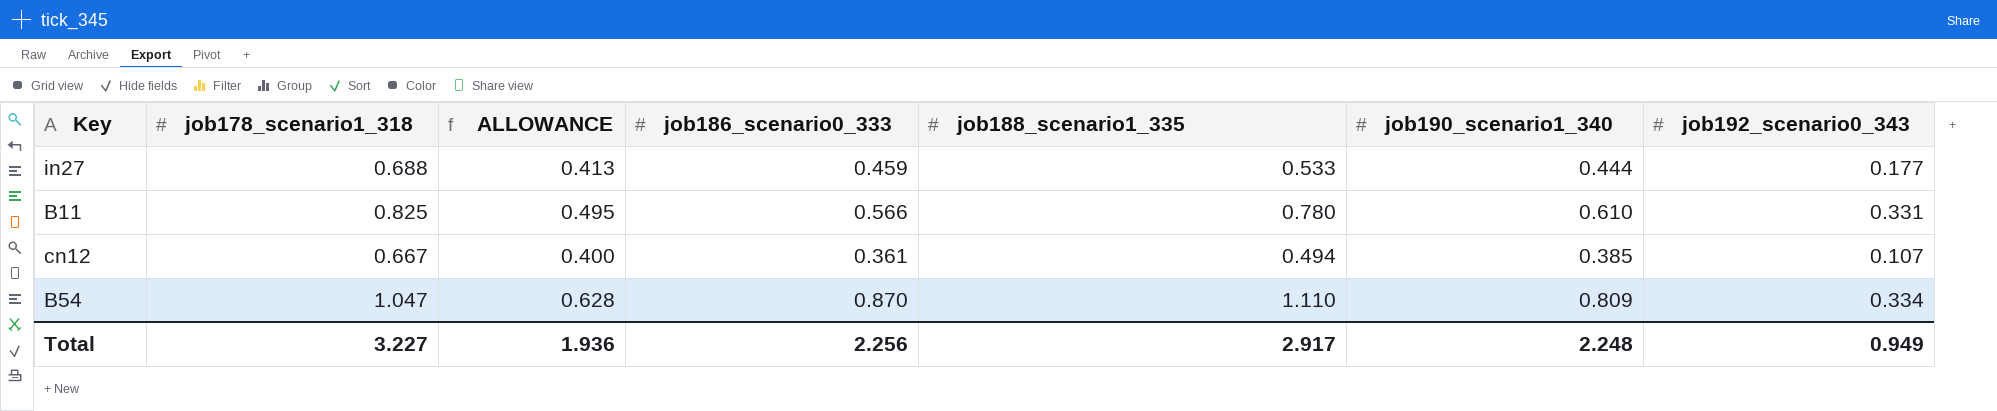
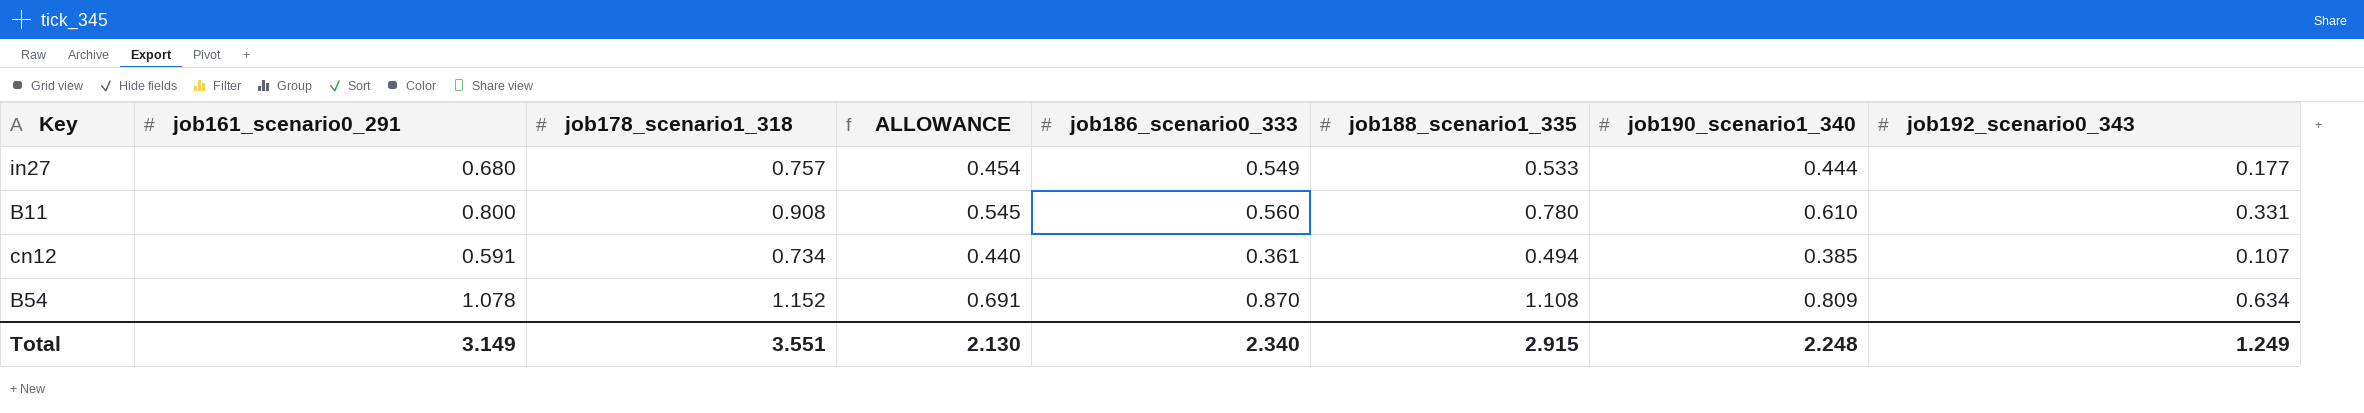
column job161_scenario0_291 | position: none -> 2
in27 | job178_scenario1_318: 0.688 -> 0.757
in27 | ALLOWANCE: 0.413 -> 0.454
in27 | job186_scenario0_333: 0.459 -> 0.549
B11 | job178_scenario1_318: 0.825 -> 0.908
B11 | ALLOWANCE: 0.495 -> 0.545
B11 | job186_scenario0_333: 0.566 -> 0.560
cn12 | job178_scenario1_318: 0.667 -> 0.734
cn12 | ALLOWANCE: 0.400 -> 0.440
B54 | job178_scenario1_318: 1.047 -> 1.152
B54 | ALLOWANCE: 0.628 -> 0.691
B54 | job188_scenario1_335: 1.110 -> 1.108
B54 | job192_scenario0_343: 0.334 -> 0.634
Total | job178_scenario1_318: 3.227 -> 3.551
Total | ALLOWANCE: 1.936 -> 2.130
Total | job186_scenario0_333: 2.256 -> 2.340
Total | job188_scenario1_335: 2.917 -> 2.915
Total | job192_scenario0_343: 0.949 -> 1.249

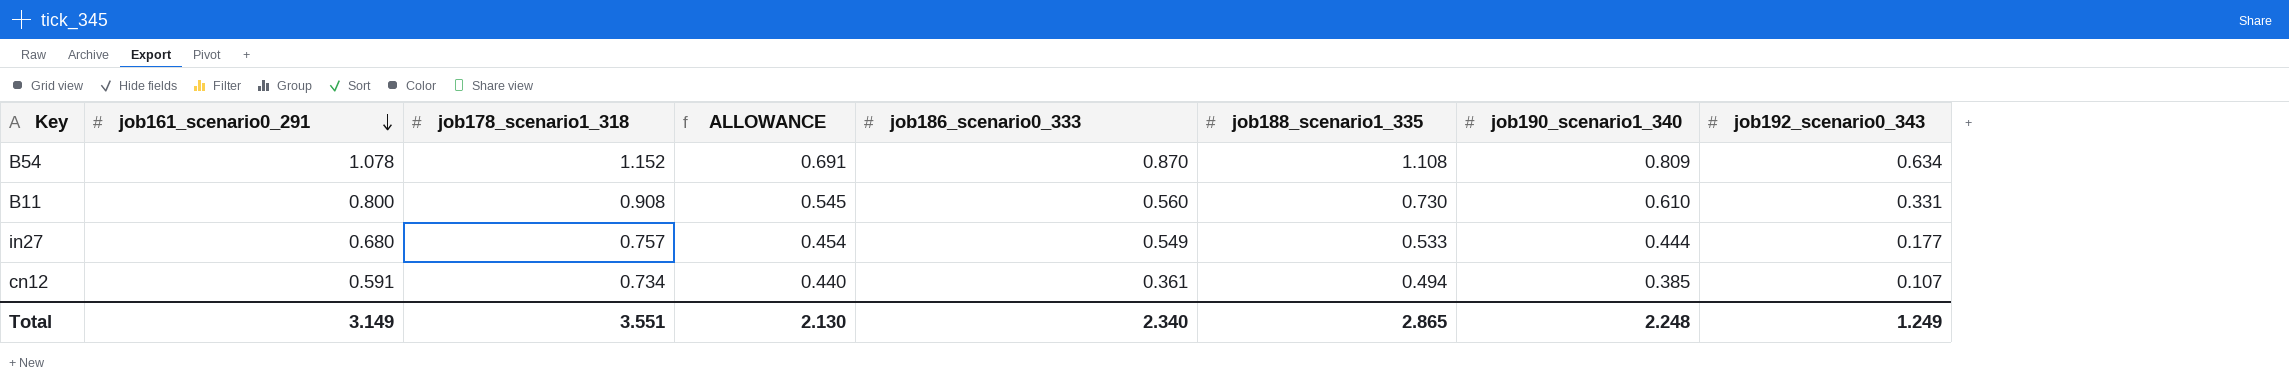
row order: none -> job161_scenario0_291 descending
B11 | job188_scenario1_335: 0.780 -> 0.730
Total | job188_scenario1_335: 2.915 -> 2.865

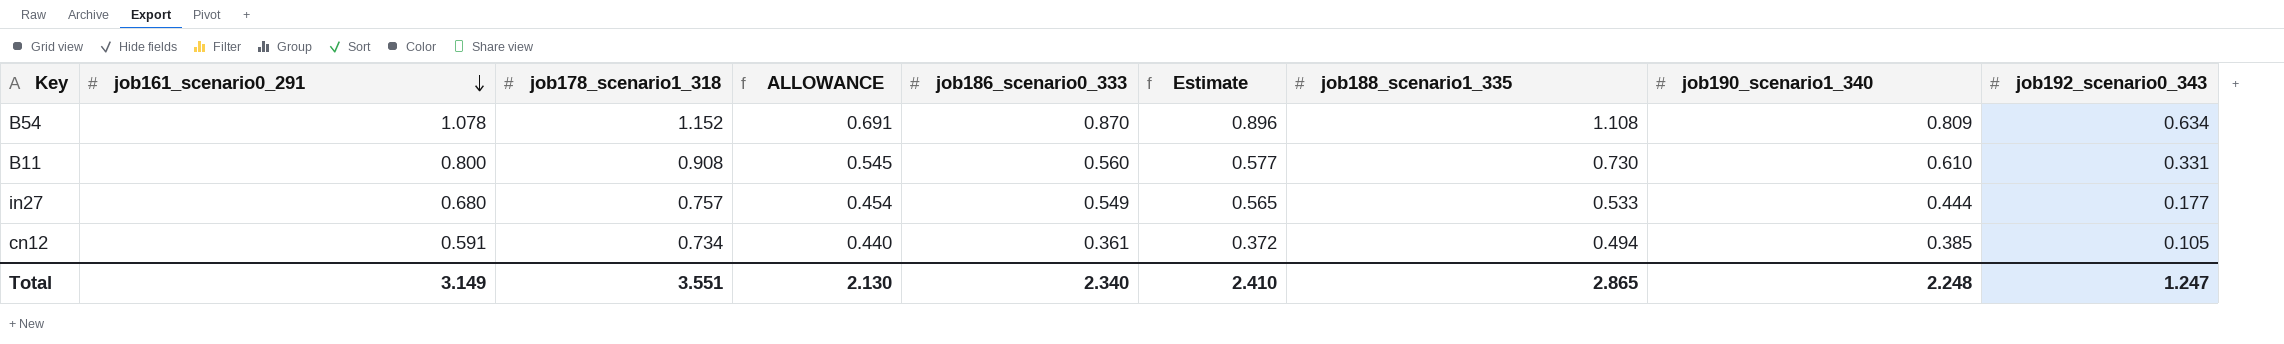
column Estimate | formula: none -> [job186_scenario0_333] * 1.03
cn12 | job192_scenario0_343: 0.107 -> 0.105
Total | job192_scenario0_343: 1.249 -> 1.247

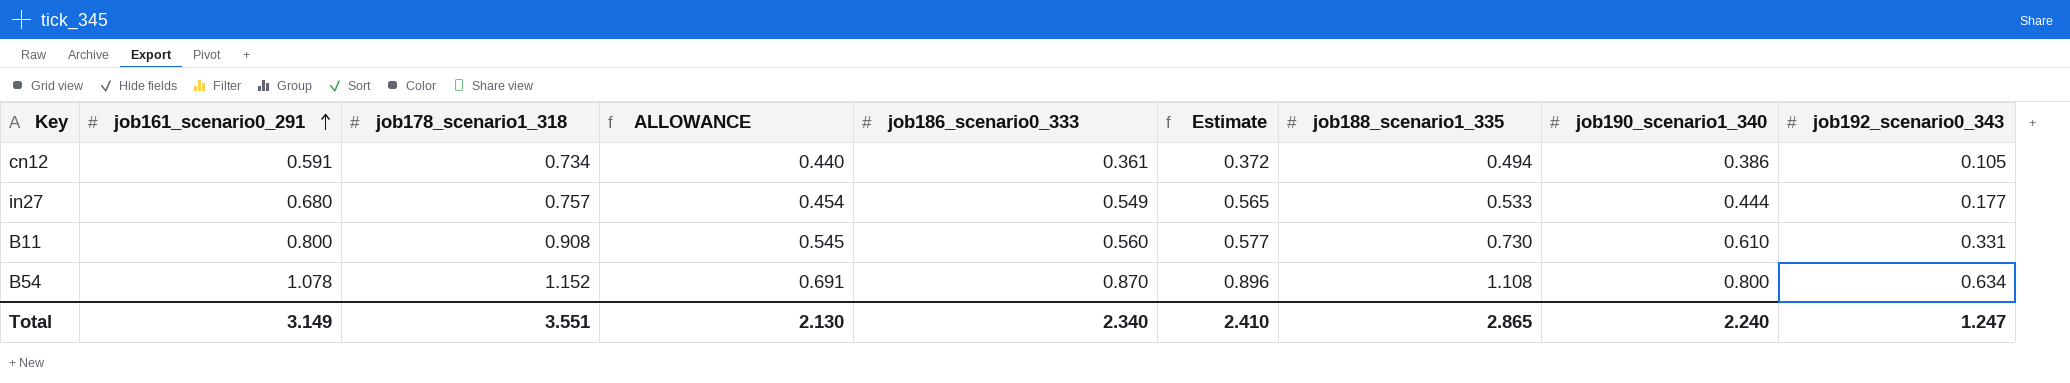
row order: job161_scenario0_291 descending -> job161_scenario0_291 ascending
cn12 | job190_scenario1_340: 0.385 -> 0.386
B54 | job190_scenario1_340: 0.809 -> 0.800
Total | job190_scenario1_340: 2.248 -> 2.240

